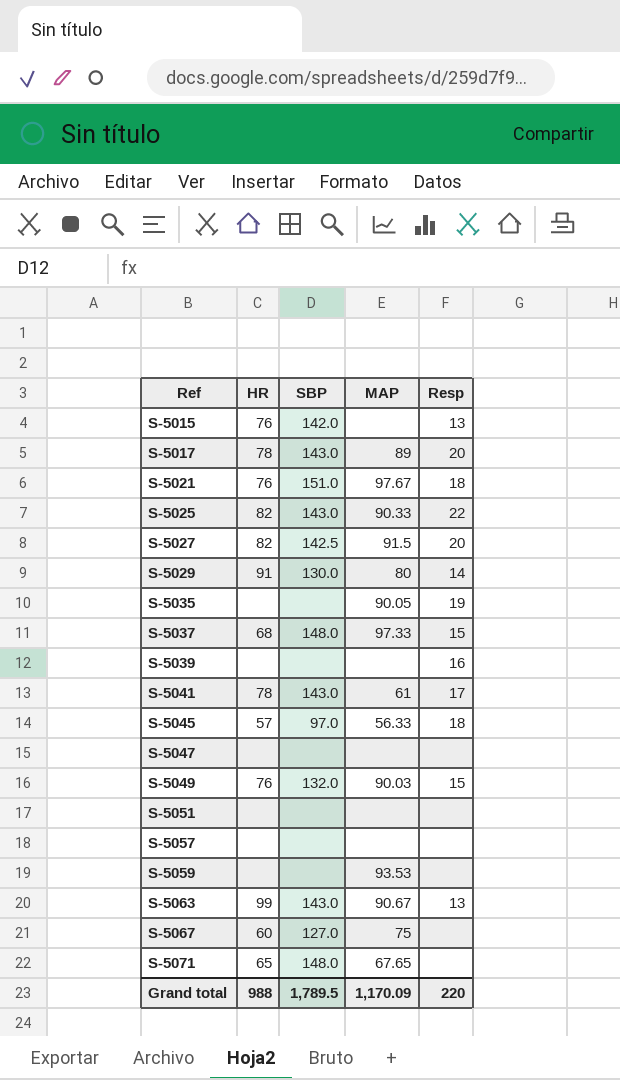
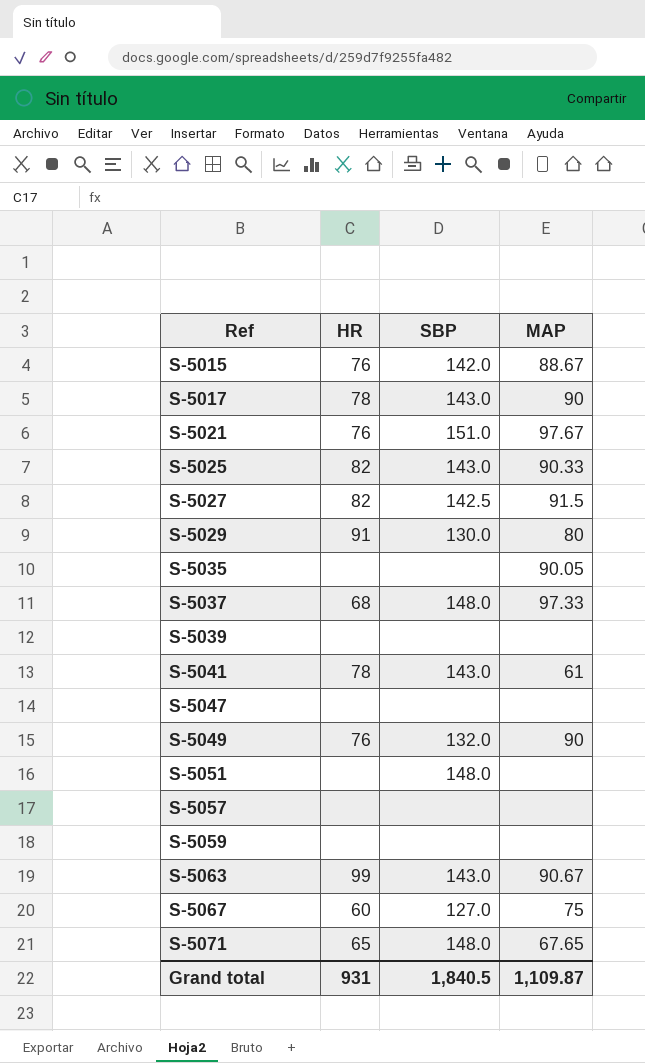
column Resp | position: 5 -> none
row S-5045: 57 | 97.0 | 56.33 | 18 -> none
S-5015 | MAP: none -> 88.67
S-5017 | MAP: 89 -> 90
S-5049 | MAP: 90.03 -> 90
S-5051 | SBP: none -> 148.0
S-5059 | MAP: 93.53 -> none
Grand total | HR: 988 -> 931
Grand total | SBP: 1,789.5 -> 1,840.5
Grand total | MAP: 1,170.09 -> 1,109.87

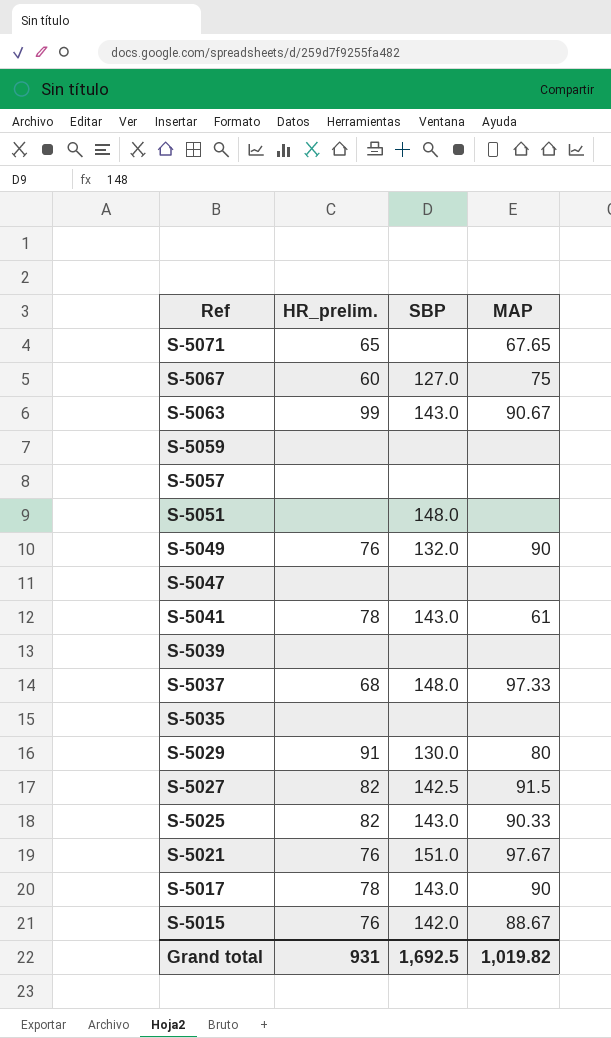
row order: Ref ascending -> Ref descending
column name: HR -> HR_prelim.
S-5071 | SBP: 148.0 -> none
S-5035 | MAP: 90.05 -> none
Grand total | SBP: 1,840.5 -> 1,692.5
Grand total | MAP: 1,109.87 -> 1,019.82

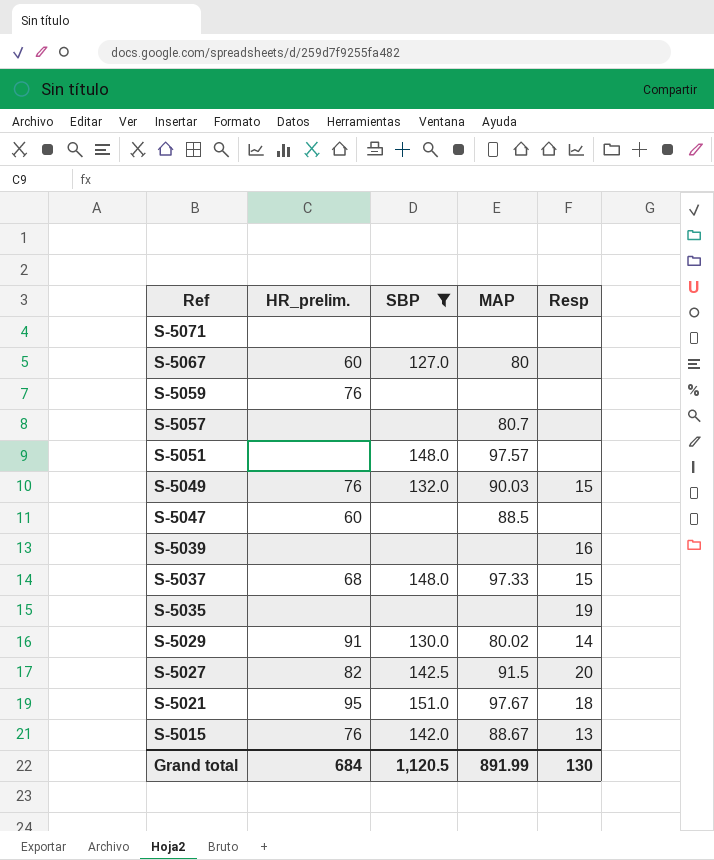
filter: none -> SBP != 143.0
column Resp | position: none -> 5
S-5071 | HR_prelim.: 65 -> none
S-5071 | MAP: 67.65 -> none
S-5067 | MAP: 75 -> 80
S-5059 | HR_prelim.: none -> 76
S-5057 | MAP: none -> 80.7
S-5051 | MAP: none -> 97.57
S-5049 | MAP: 90 -> 90.03
S-5047 | HR_prelim.: none -> 60
S-5047 | MAP: none -> 88.5
S-5029 | MAP: 80 -> 80.02
S-5021 | HR_prelim.: 76 -> 95
Grand total | HR_prelim.: 931 -> 684
Grand total | SBP: 1,692.5 -> 1,120.5
Grand total | MAP: 1,019.82 -> 891.99

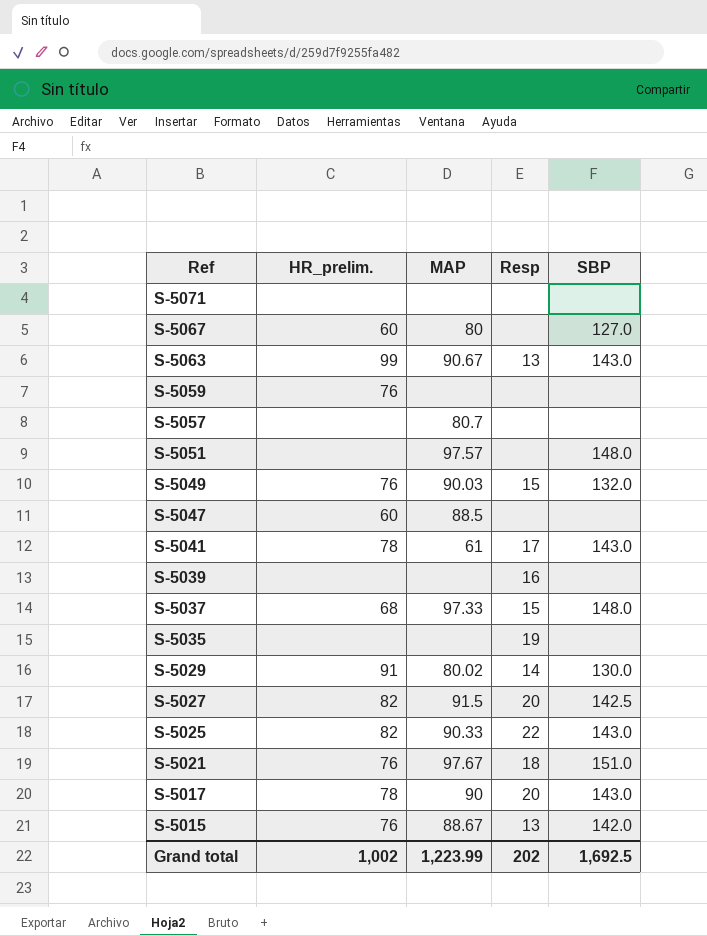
filter: SBP != 143.0 -> none
column SBP | position: 3 -> 5
S-5021 | HR_prelim.: 95 -> 76
Grand total | HR_prelim.: 684 -> 1,002
Grand total | MAP: 891.99 -> 1,223.99
Grand total | Resp: 130 -> 202
Grand total | SBP: 1,120.5 -> 1,692.5

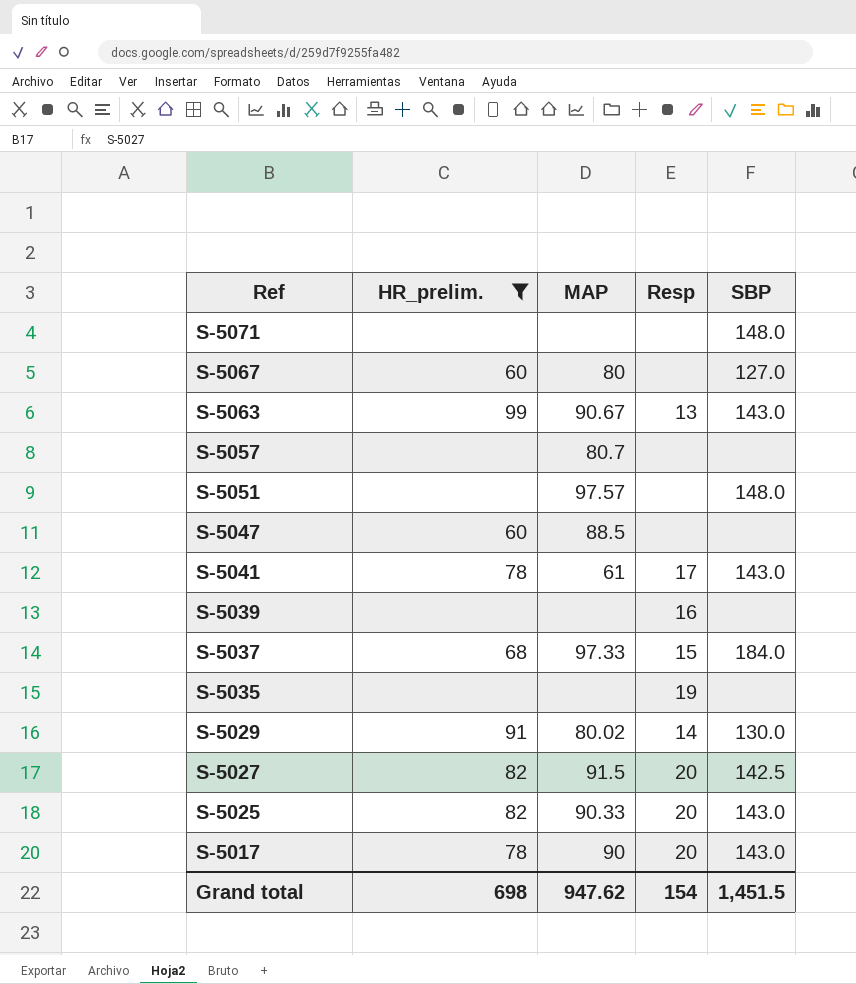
filter: none -> HR_prelim. != 76
S-5071 | SBP: none -> 148.0
S-5037 | SBP: 148.0 -> 184.0
S-5025 | Resp: 22 -> 20
Grand total | HR_prelim.: 1,002 -> 698
Grand total | MAP: 1,223.99 -> 947.62
Grand total | Resp: 202 -> 154
Grand total | SBP: 1,692.5 -> 1,451.5

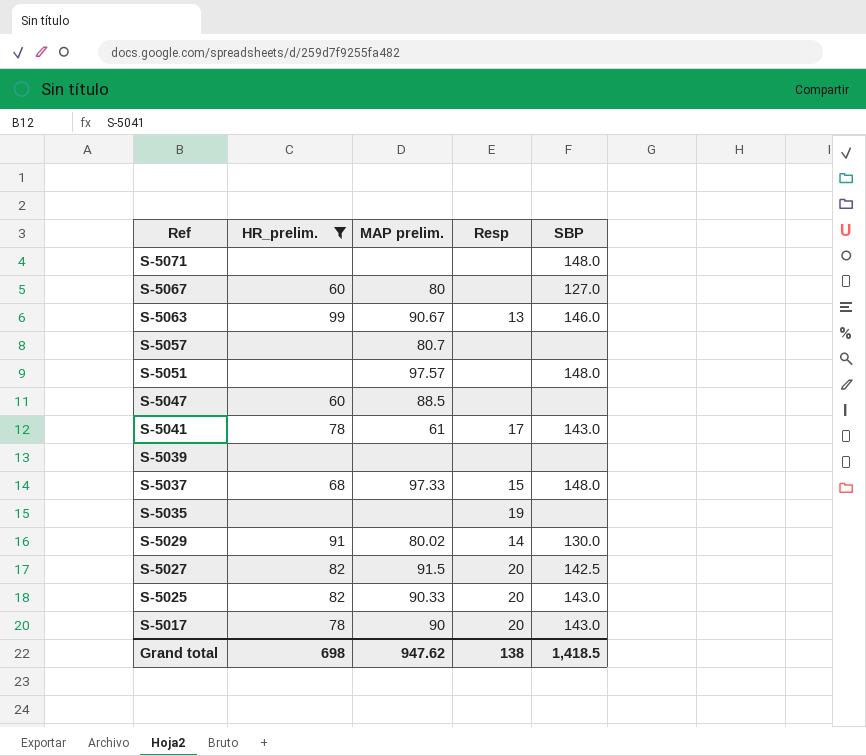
column name: MAP -> MAP prelim.
S-5063 | SBP: 143.0 -> 146.0
S-5039 | Resp: 16 -> none
S-5037 | SBP: 184.0 -> 148.0
Grand total | Resp: 154 -> 138
Grand total | SBP: 1,451.5 -> 1,418.5

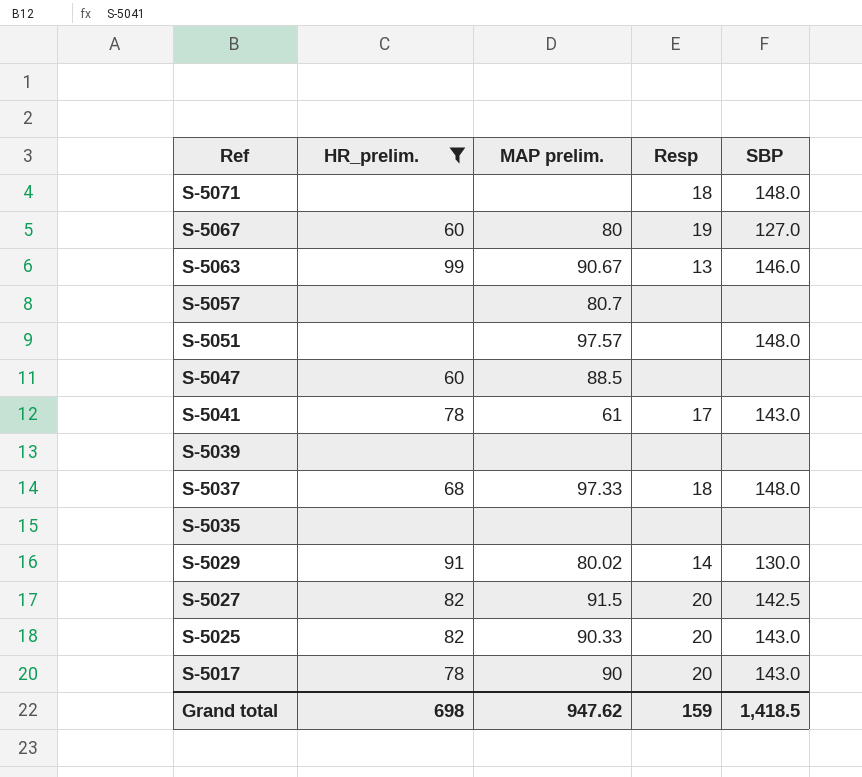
S-5071 | Resp: none -> 18
S-5067 | Resp: none -> 19
S-5037 | Resp: 15 -> 18
S-5035 | Resp: 19 -> none
Grand total | Resp: 138 -> 159

